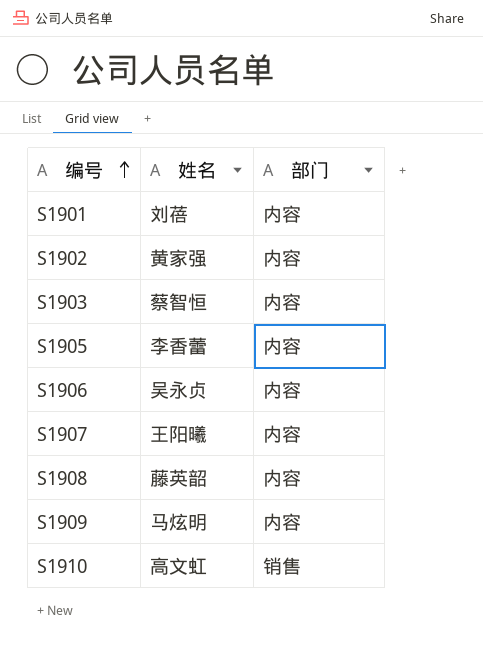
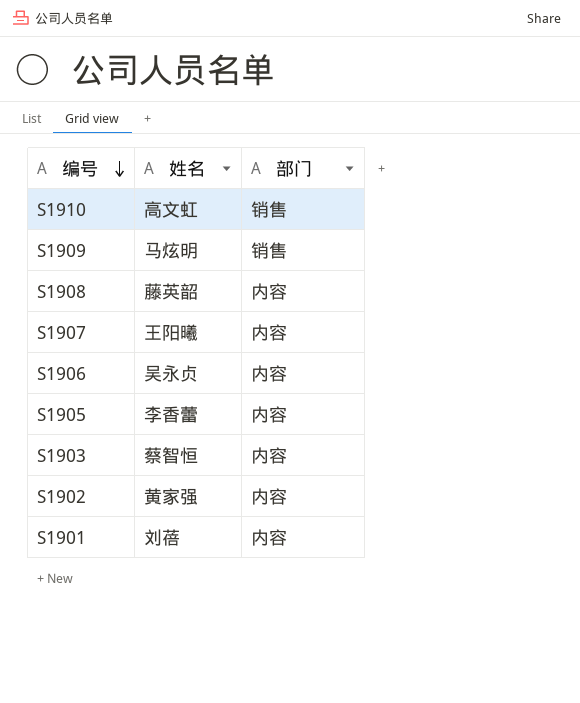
row order: 编号 ascending -> 编号 descending
S1909 | 部门: 内容 -> 销售

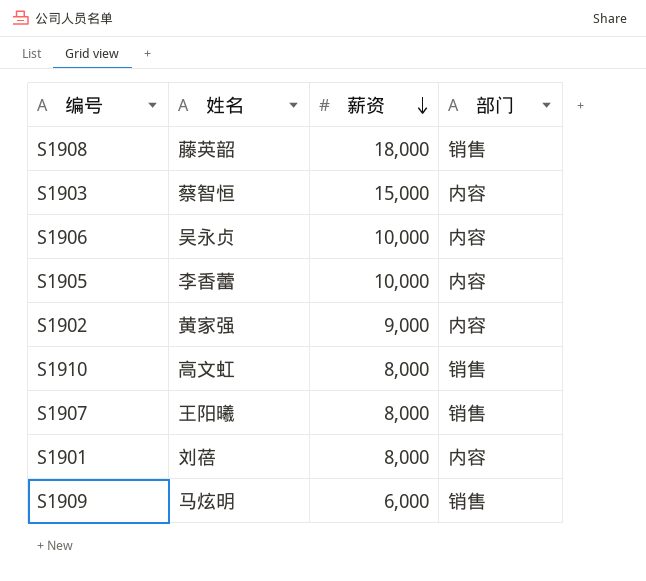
row order: 编号 descending -> 薪资 descending
column 薪资 | position: none -> 3
S1908 | 部门: 内容 -> 销售
S1907 | 部门: 内容 -> 销售

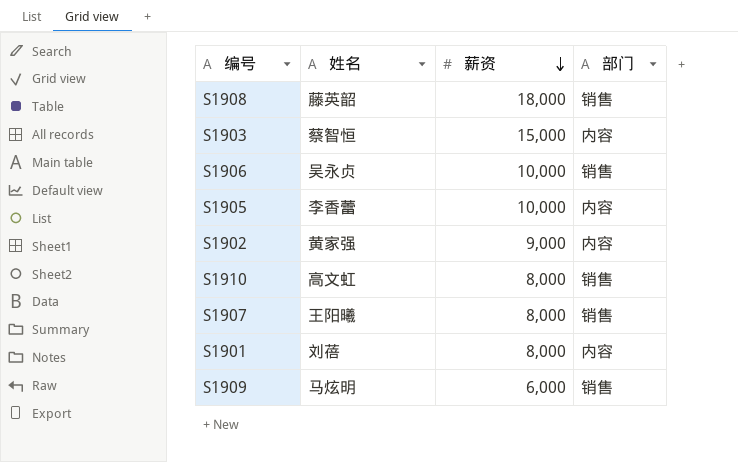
S1906 | 部门: 内容 -> 销售

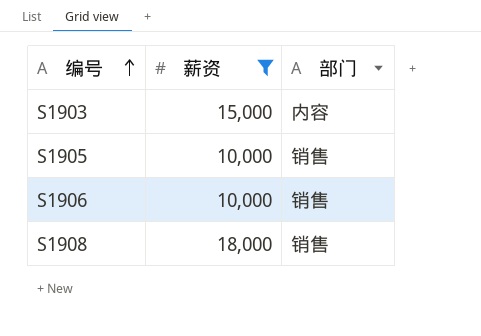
filter: none -> 薪资 >= 10,000
row order: 薪资 descending -> 编号 ascending
column 姓名 | position: 2 -> none
S1905 | 部门: 内容 -> 销售

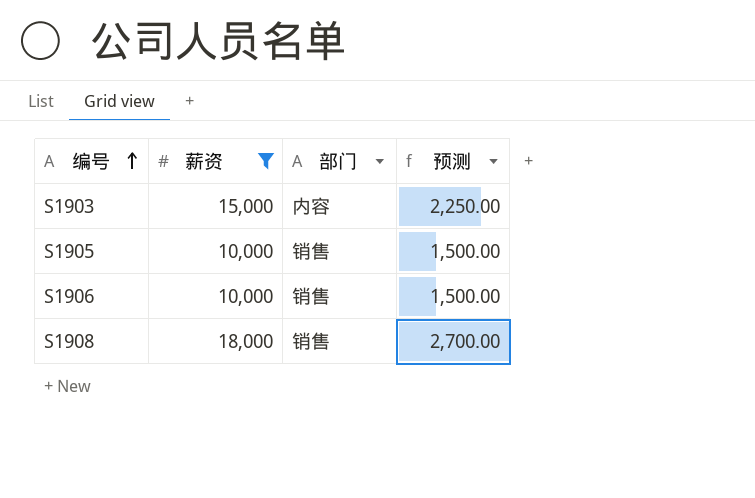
column 预测 | formula: none -> [薪资] * 0.15

